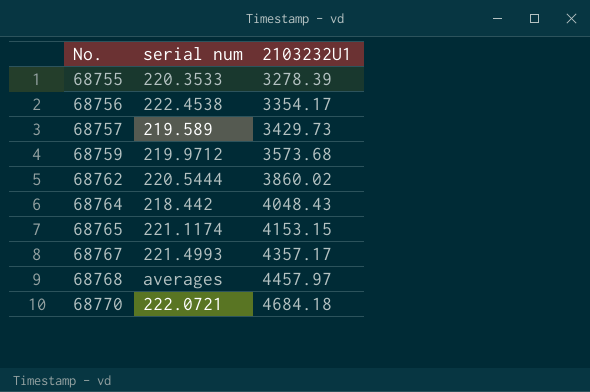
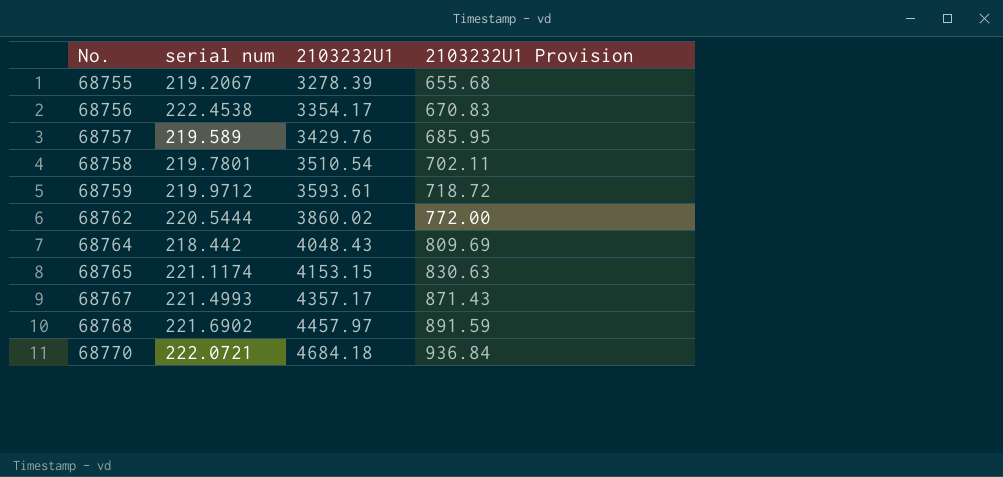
column 2103232U1 Provision | formula: none -> [2103232U1] * 0.2
68755 | serial num: 220.3533 -> 219.2067
68757 | 2103232U1: 3429.73 -> 3429.76
row 68758: none -> 219.7801 | 3510.54 | 702.11
68759 | 2103232U1: 3573.68 -> 3593.61
68768 | serial num: averages -> 221.6902

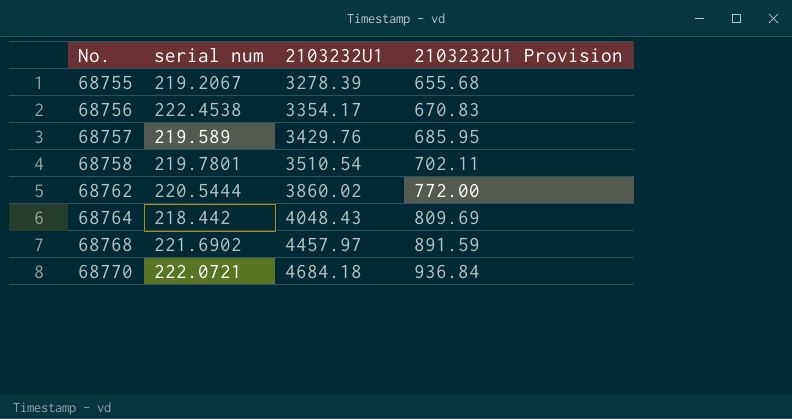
row 68759: 219.9712 | 3593.61 | 718.72 -> none
row 68765: 221.1174 | 4153.15 | 830.63 -> none
row 68767: 221.4993 | 4357.17 | 871.43 -> none

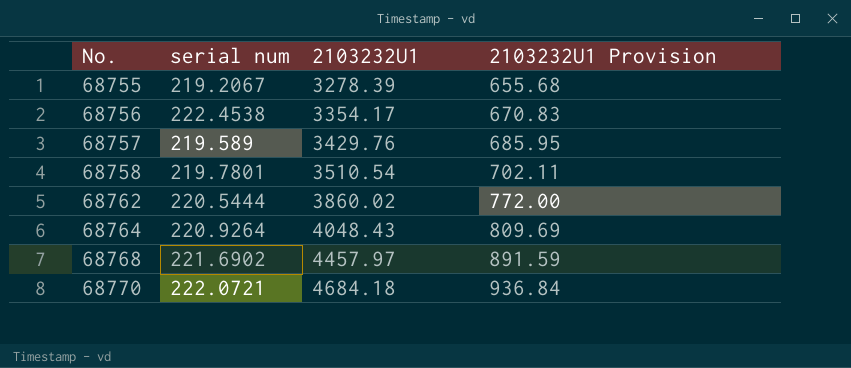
68764 | serial num: 218.442 -> 220.9264

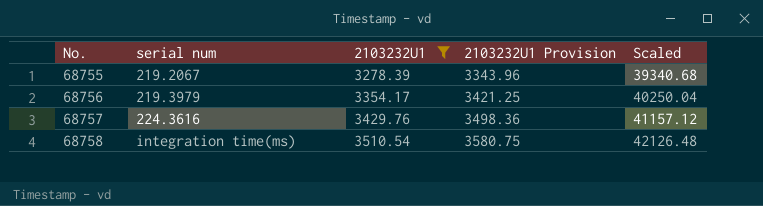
filter: none -> 2103232U1 <= 3510.54
column 2103232U1 Provision | formula: [2103232U1] * 0.2 -> [2103232U1] * 1.02
column Scaled | formula: none -> [2103232U1] * 12
68756 | serial num: 222.4538 -> 219.3979
68757 | serial num: 219.589 -> 224.3616
68758 | serial num: 219.7801 -> integration time(ms)

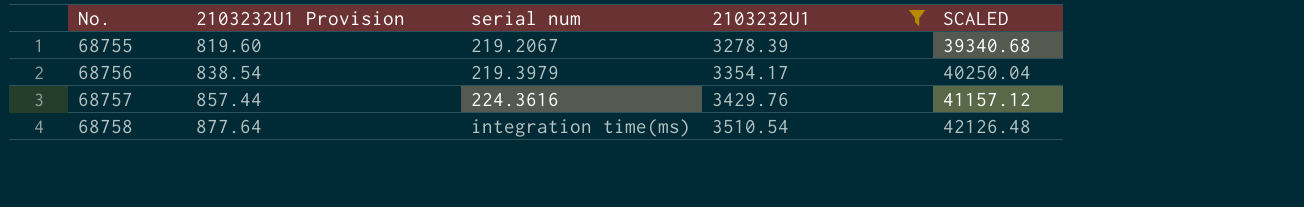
column 2103232U1 Provision | formula: [2103232U1] * 1.02 -> [2103232U1] * 0.25
column 2103232U1 Provision | position: 4 -> 2
column name: Scaled -> SCALED

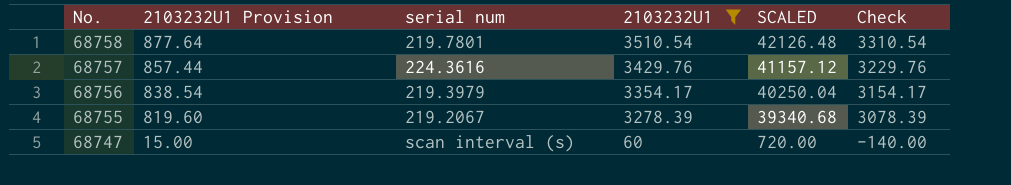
row order: No. ascending -> No. descending
column Check | formula: none -> [2103232U1] - 200
68758 | serial num: integration time(ms) -> 219.7801
row 68747: none -> 15.00 | scan interval (s) | 60 | 720.00 | -140.00

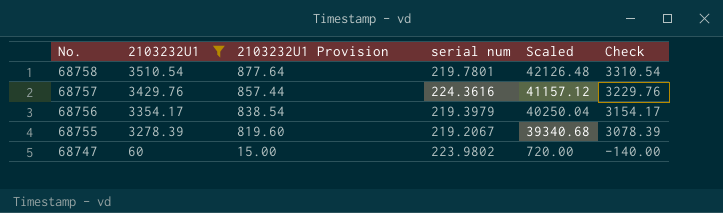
column 2103232U1 | position: 4 -> 2
column name: SCALED -> Scaled
68747 | serial num: scan interval (s) -> 223.9802

